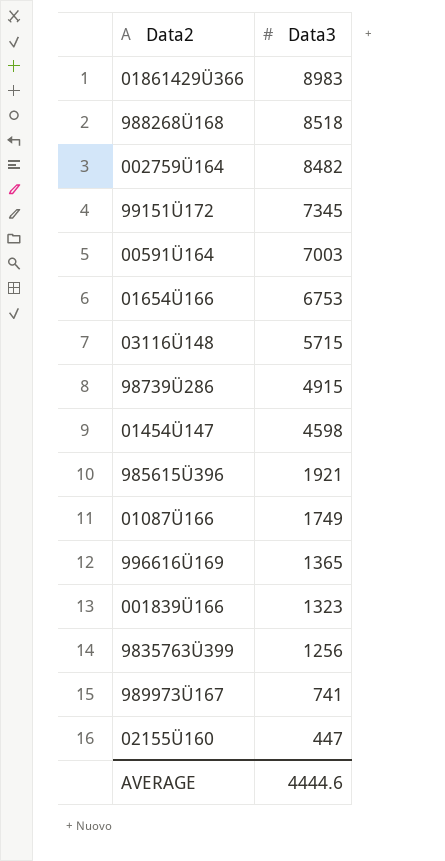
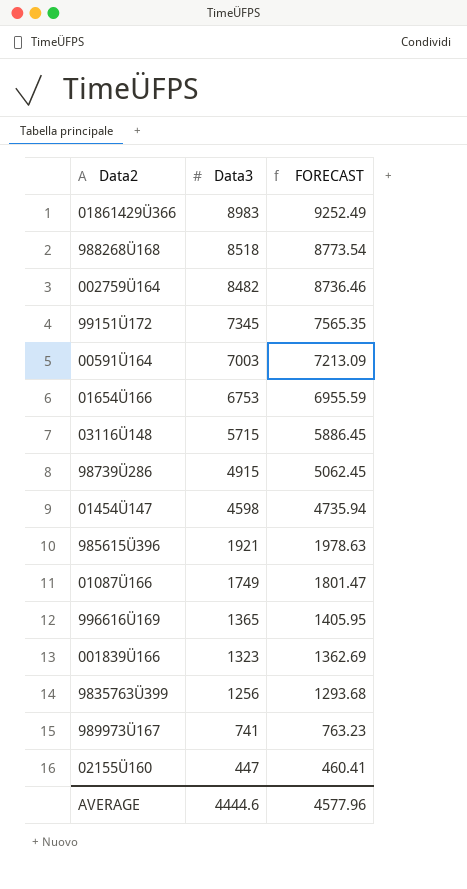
column FORECAST | formula: none -> [Data3] * 1.03

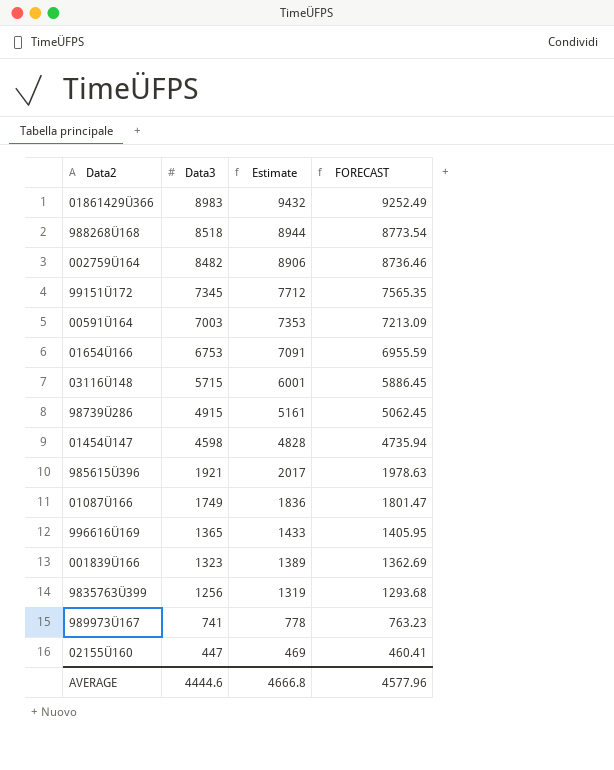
column Estimate | formula: none -> [Data3] * 1.05

